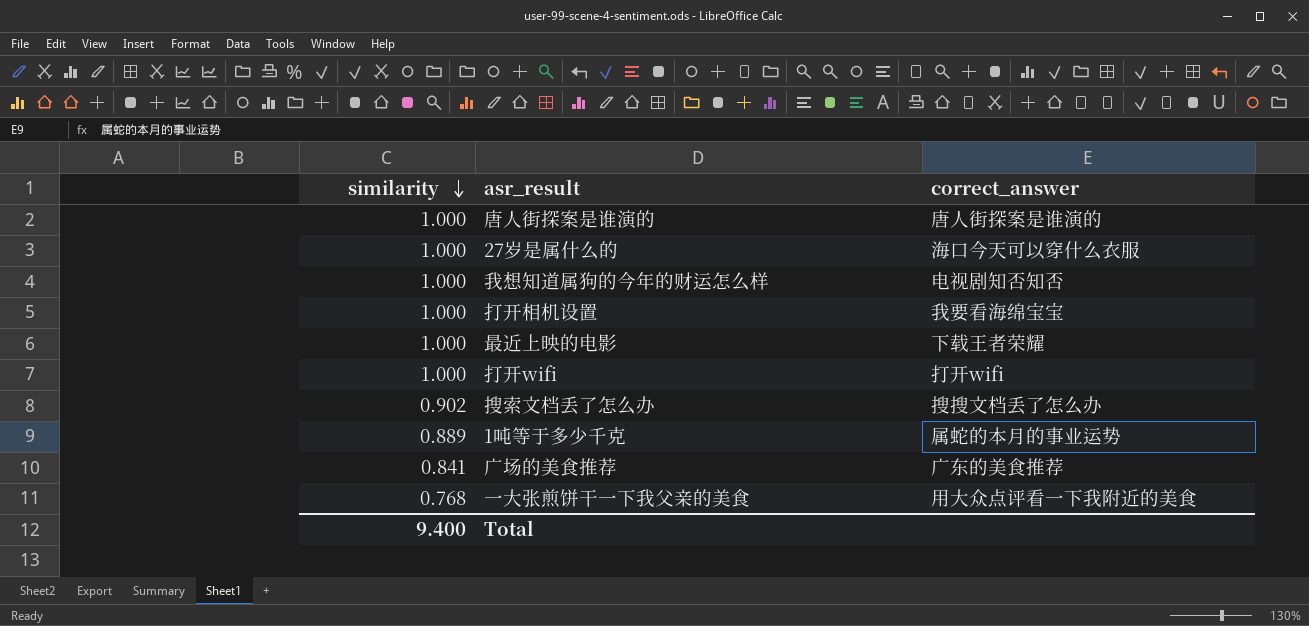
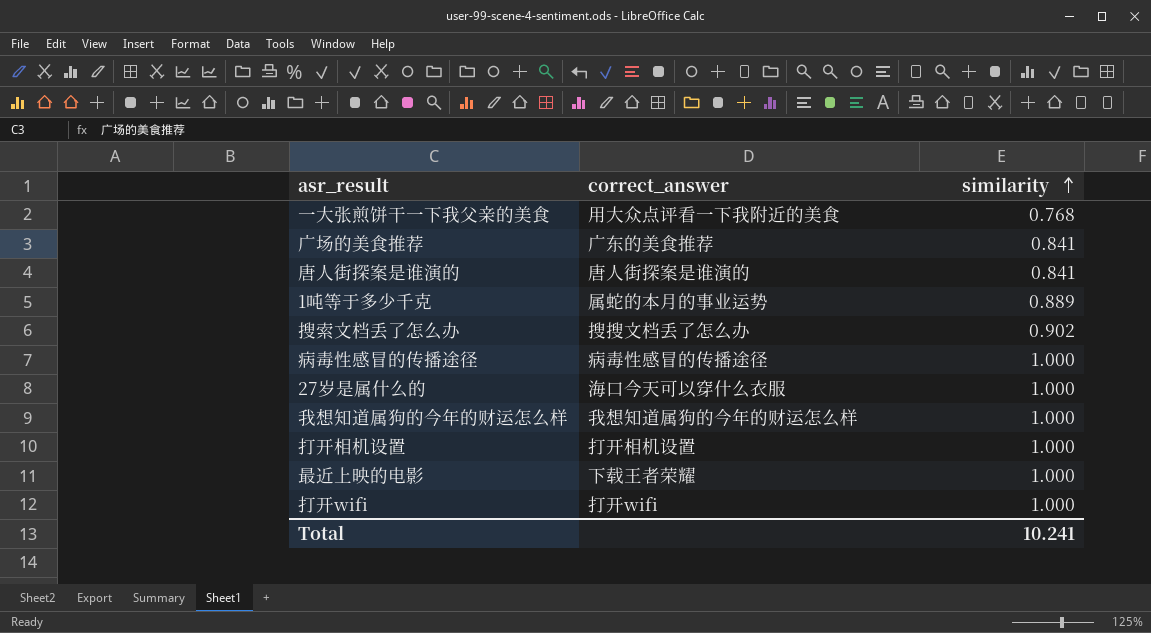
row order: similarity descending -> similarity ascending
column similarity | position: 1 -> 3
唐人街探案是谁演的 | similarity: 1.000 -> 0.841
row 病毒性感冒的传播途径: none -> 病毒性感冒的传播途径 | 1.000
我想知道属狗的今年的财运怎么样 | correct_answer: 电视剧知否知否 -> 我想知道属狗的今年的财运怎么样
打开相机设置 | correct_answer: 我要看海绵宝宝 -> 打开相机设置
Total | similarity: 9.400 -> 10.241

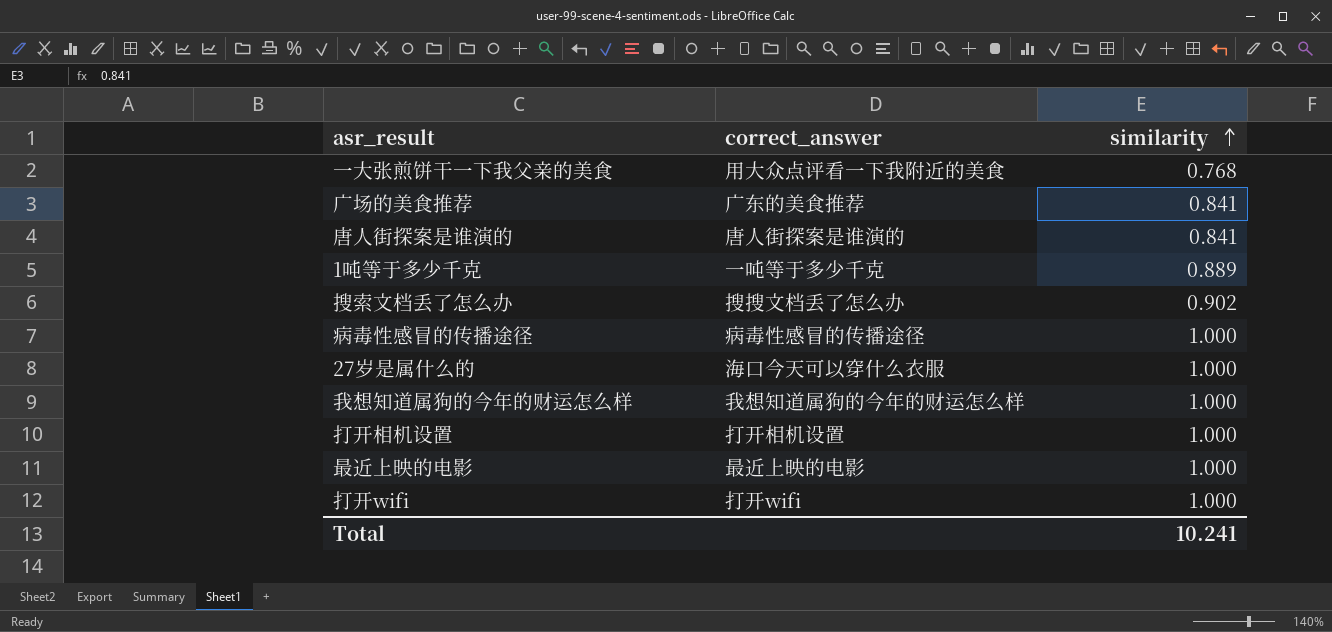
1吨等于多少千克 | correct_answer: 属蛇的本月的事业运势 -> 一吨等于多少千克
最近上映的电影 | correct_answer: 下载王者荣耀 -> 最近上映的电影

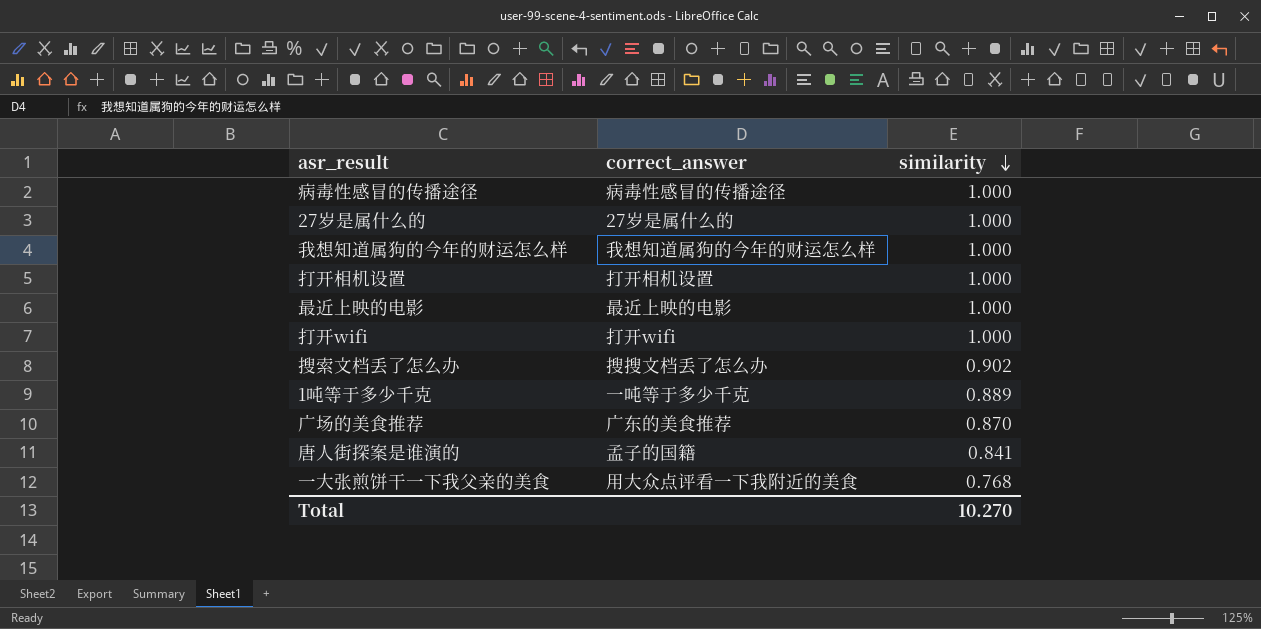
row order: similarity ascending -> similarity descending
27岁是属什么的 | correct_answer: 海口今天可以穿什么衣服 -> 27岁是属什么的
广场的美食推荐 | similarity: 0.841 -> 0.870
唐人街探案是谁演的 | correct_answer: 唐人街探案是谁演的 -> 孟子的国籍
Total | similarity: 10.241 -> 10.270

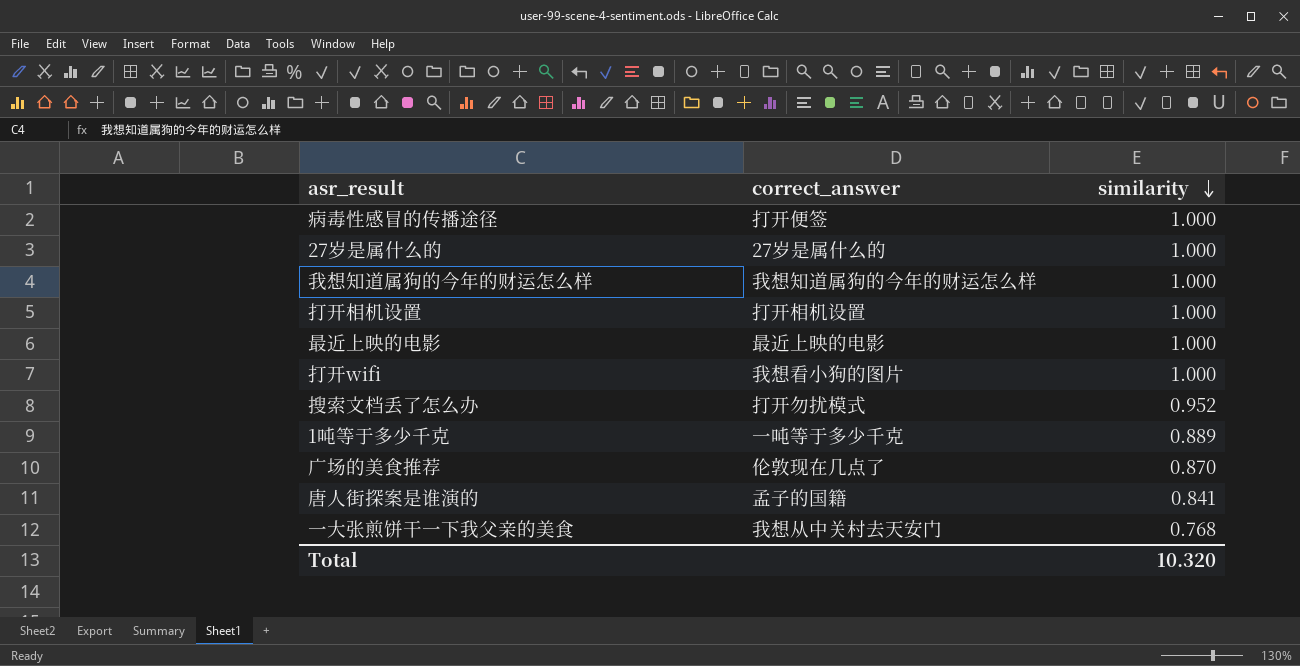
病毒性感冒的传播途径 | correct_answer: 病毒性感冒的传播途径 -> 打开便签
打开wifi | correct_answer: 打开wifi -> 我想看小狗的图片
搜索文档丢了怎么办 | correct_answer: 搜搜文档丢了怎么办 -> 打开勿扰模式
搜索文档丢了怎么办 | similarity: 0.902 -> 0.952
广场的美食推荐 | correct_answer: 广东的美食推荐 -> 伦敦现在几点了
一大张煎饼干一下我父亲的美食 | correct_answer: 用大众点评看一下我附近的美食 -> 我想从中关村去天安门
Total | similarity: 10.270 -> 10.320

